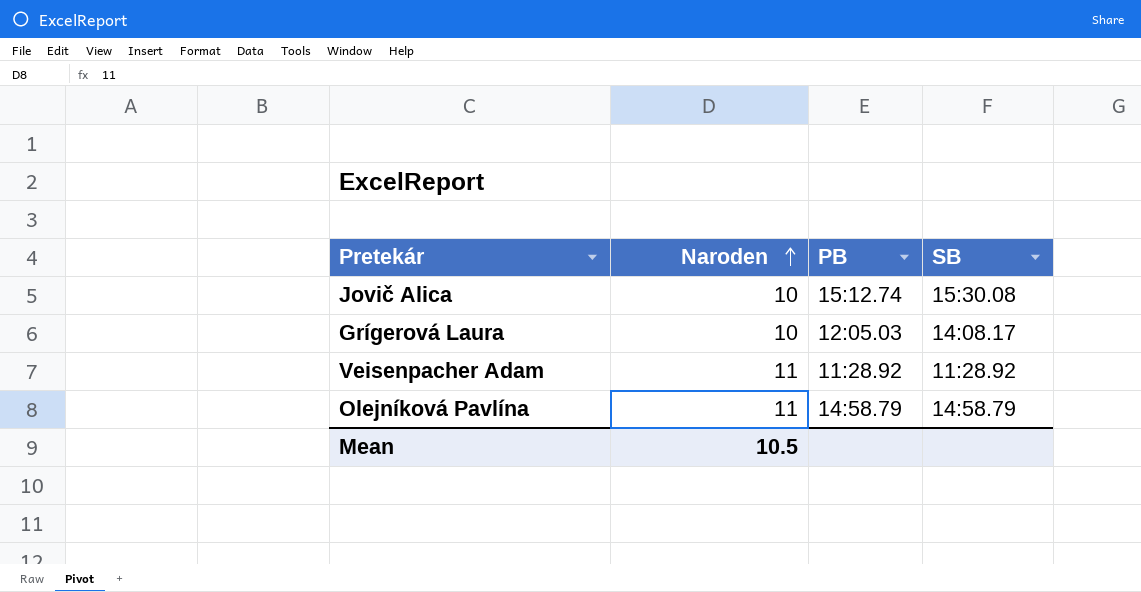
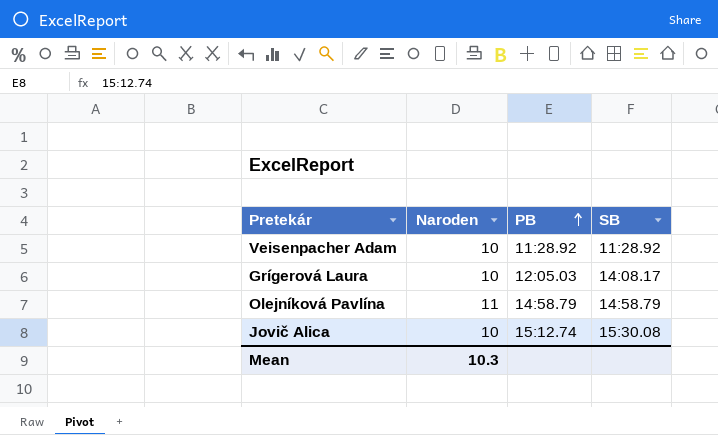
row order: Naroden ascending -> PB ascending
Veisenpacher Adam | Naroden: 11 -> 10
Mean | Naroden: 10.5 -> 10.3

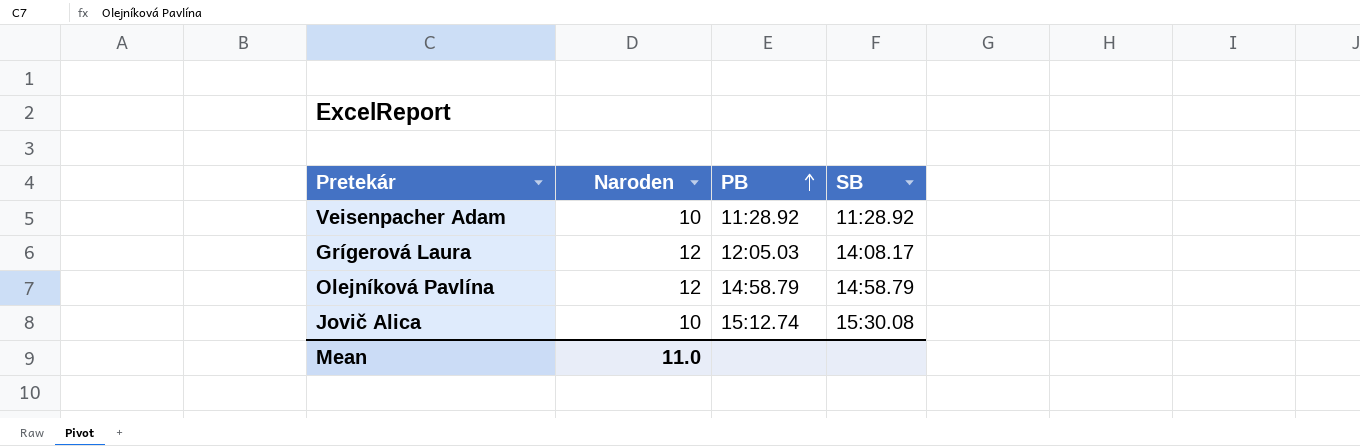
Grígerová Laura | Naroden: 10 -> 12
Olejníková Pavlína | Naroden: 11 -> 12
Mean | Naroden: 10.3 -> 11.0

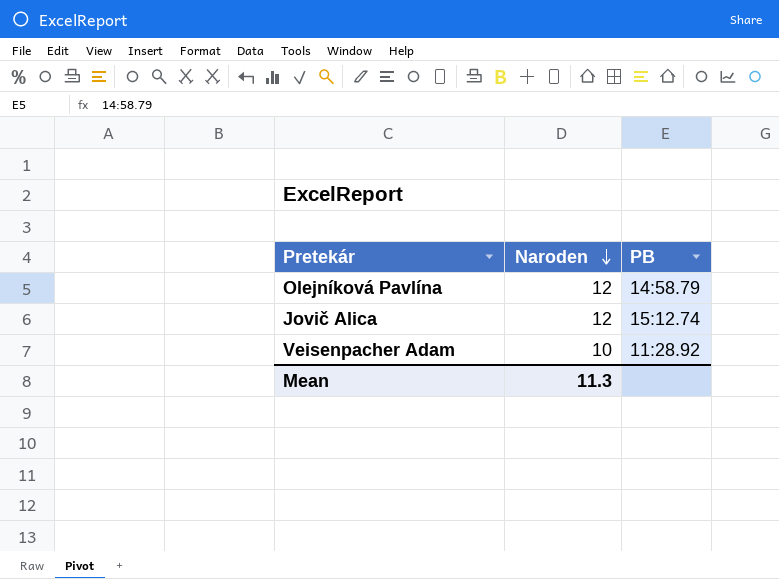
row order: PB ascending -> Naroden descending
column SB | position: 4 -> none
row Grígerová Laura: 12 | 12:05.03 | 14:08.17 -> none
Jovič Alica | Naroden: 10 -> 12
Mean | Naroden: 11.0 -> 11.3

